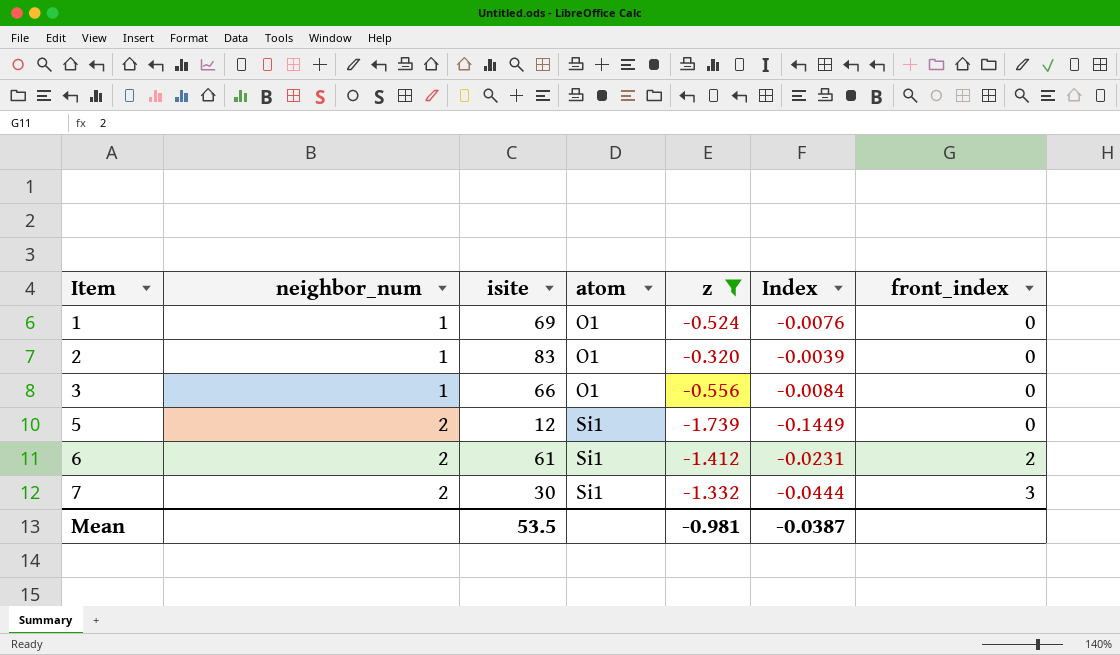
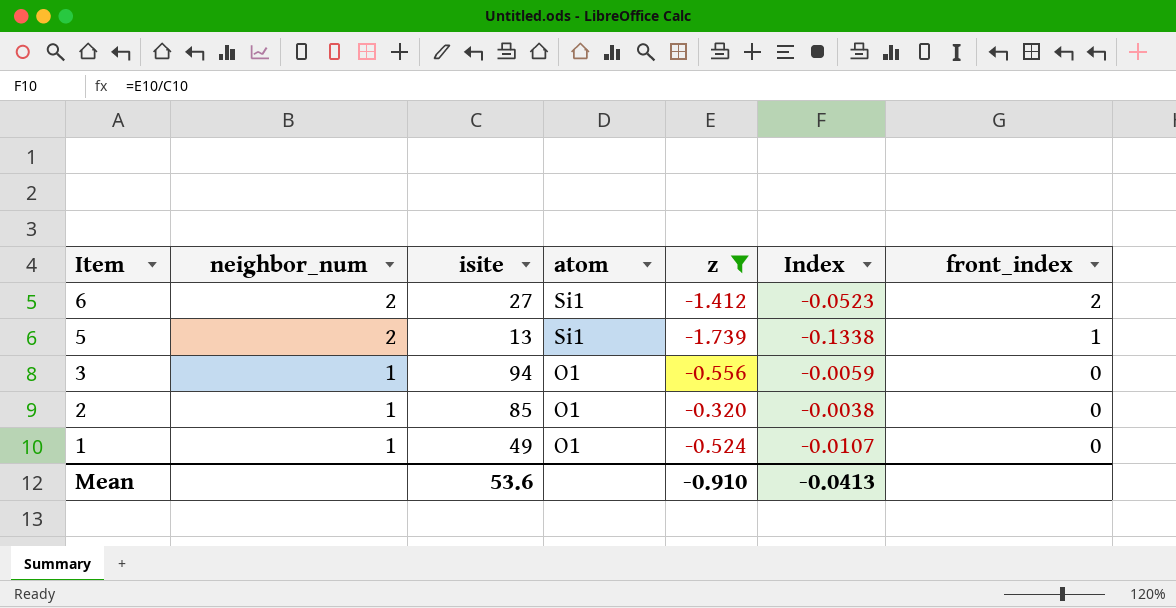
row order: Item ascending -> Item descending
row 7: 2 | 30 | Si1 | -1.332 | -0.0444 | 3 -> none
6 | isite: 61 -> 27
6 | Index: -0.0231 -> -0.0523
5 | isite: 12 -> 13
5 | Index: -0.1449 -> -0.1338
5 | front_index: 0 -> 1
3 | isite: 66 -> 94
3 | Index: -0.0084 -> -0.0059
2 | isite: 83 -> 85
2 | Index: -0.0039 -> -0.0038
1 | isite: 69 -> 49
1 | Index: -0.0076 -> -0.0107
Mean | isite: 53.5 -> 53.6
Mean | z: -0.981 -> -0.910
Mean | Index: -0.0387 -> -0.0413

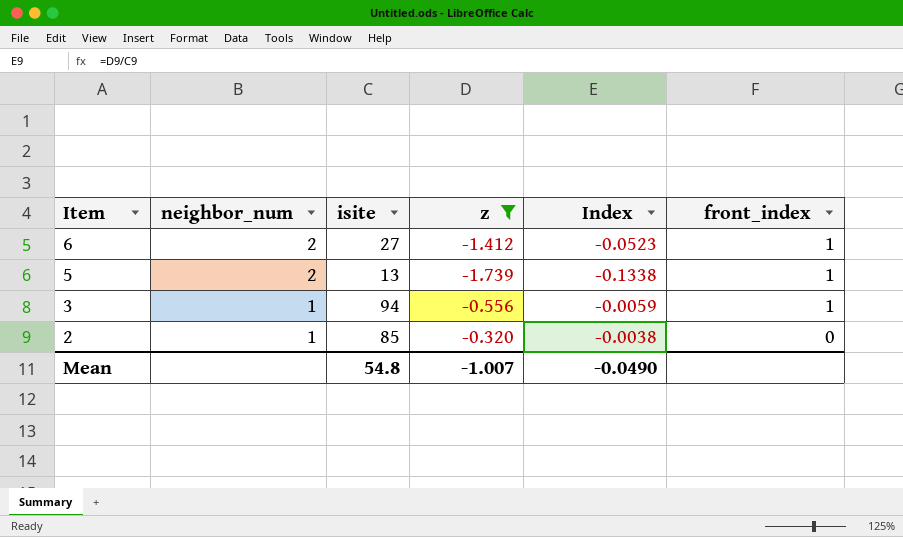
column atom | position: 4 -> none
row 1: 1 | 49 | O1 | -0.524 | -0.0107 | 0 -> none
6 | front_index: 2 -> 1
3 | front_index: 0 -> 1
Mean | isite: 53.6 -> 54.8
Mean | z: -0.910 -> -1.007
Mean | Index: -0.0413 -> -0.0490

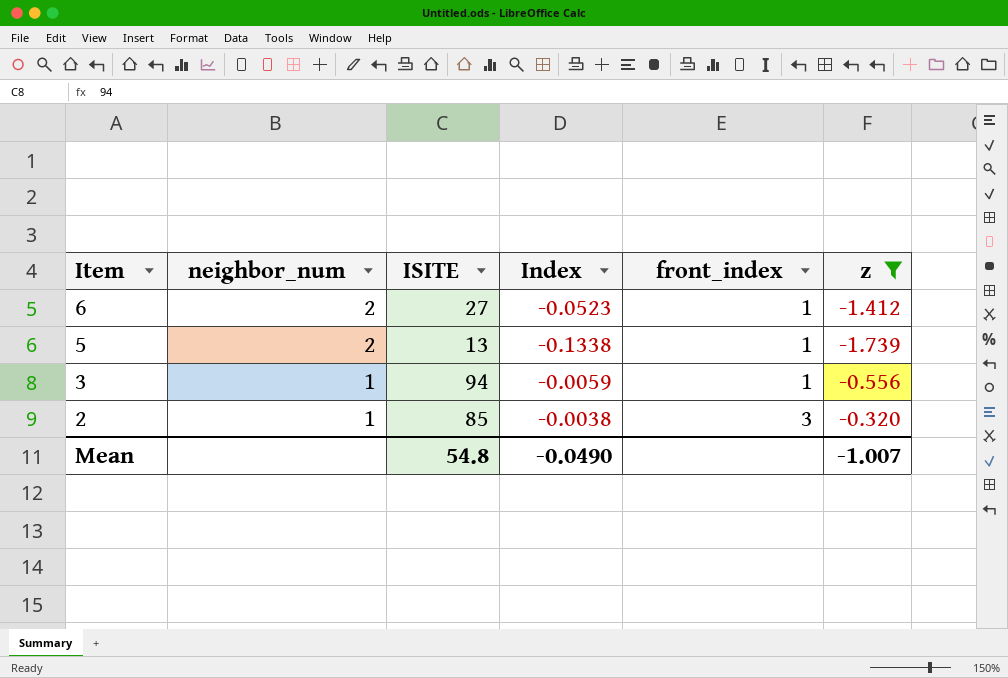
column name: isite -> ISITE
column z | position: 4 -> 6
2 | front_index: 0 -> 3

